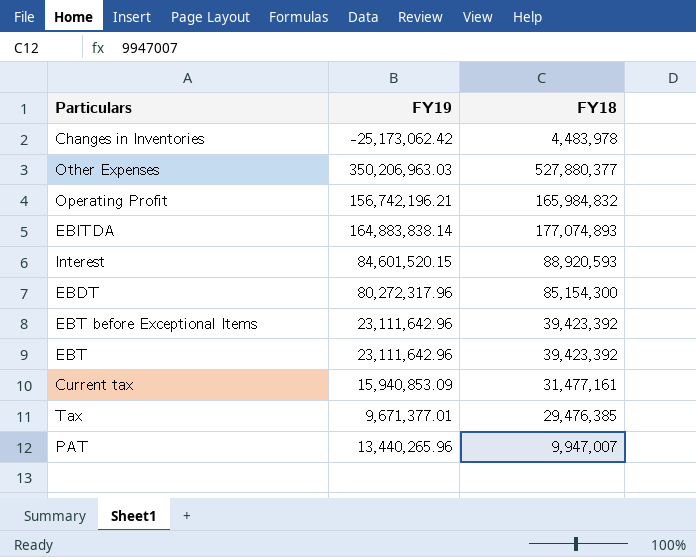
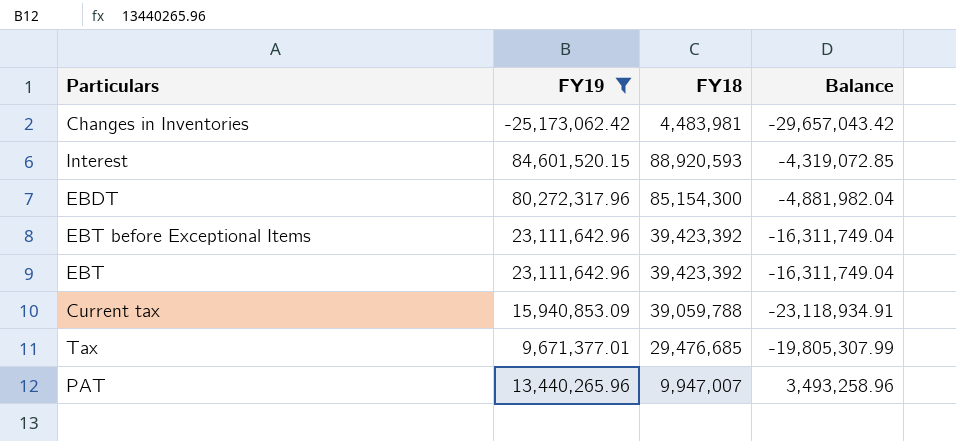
filter: none -> FY19 <= 84,601,520.15
column Balance | formula: none -> [FY19] - [FY18]
Changes in Inventories | FY18: 4,483,978 -> 4,483,981
Current tax | FY18: 31,477,161 -> 39,059,788
Tax | FY18: 29,476,385 -> 29,476,685

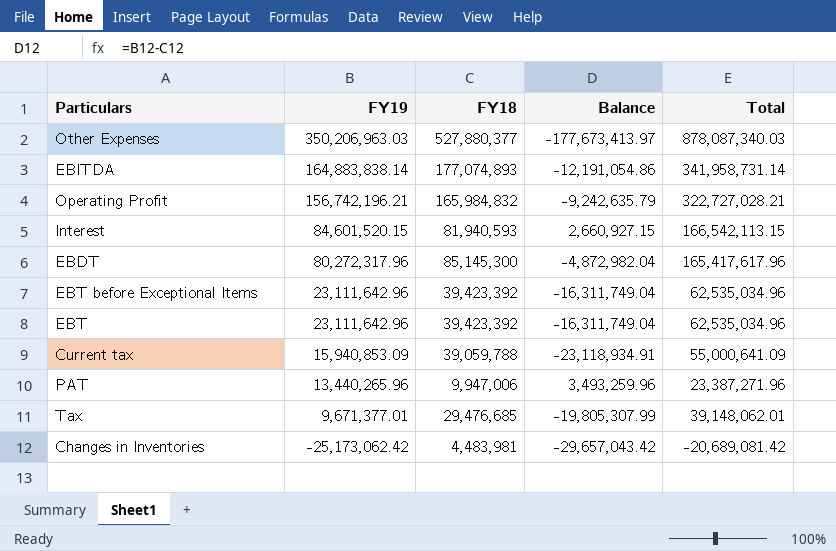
filter: FY19 <= 84,601,520.15 -> none
row order: none -> FY19 descending
column Total | formula: none -> [FY19] + [FY18]
Interest | FY18: 88,920,593 -> 81,940,593
Interest | Balance: -4,319,072.85 -> 2,660,927.15
EBDT | FY18: 85,154,300 -> 85,145,300
EBDT | Balance: -4,881,982.04 -> -4,872,982.04
PAT | FY18: 9,947,007 -> 9,947,006
PAT | Balance: 3,493,258.96 -> 3,493,259.96

